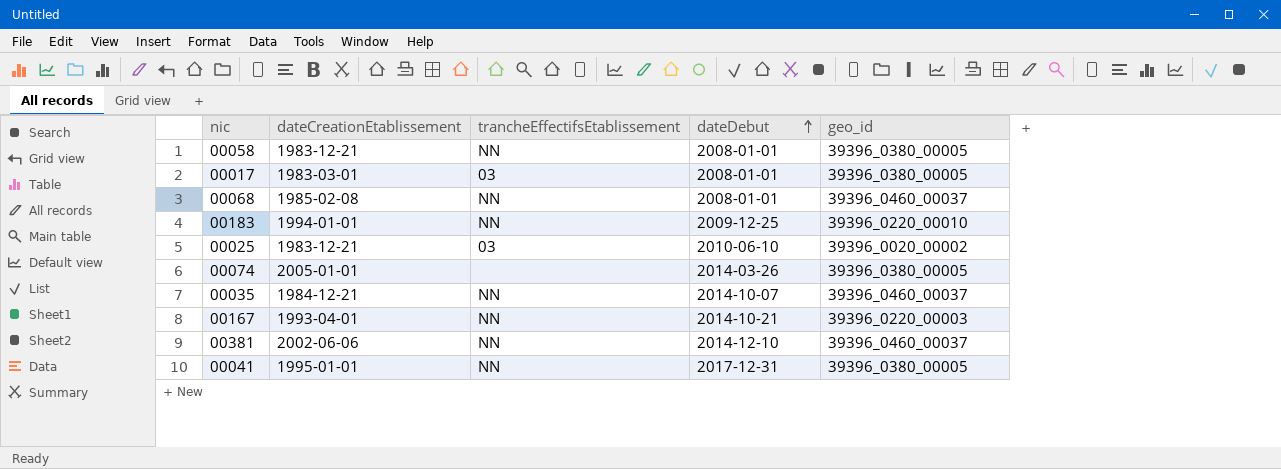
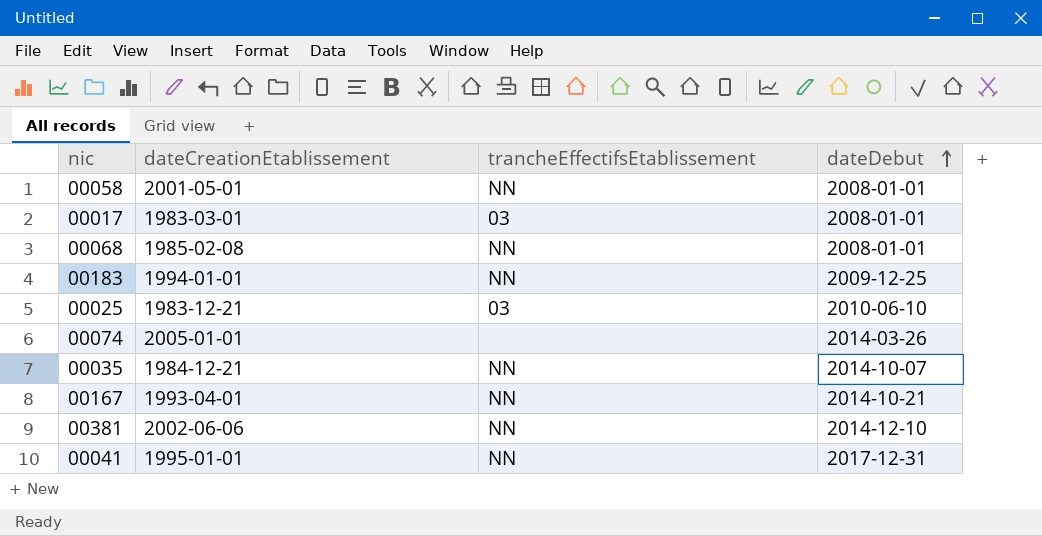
column geo_id | position: 5 -> none
00058 | dateCreationEtablissement: 1983-12-21 -> 2001-05-01

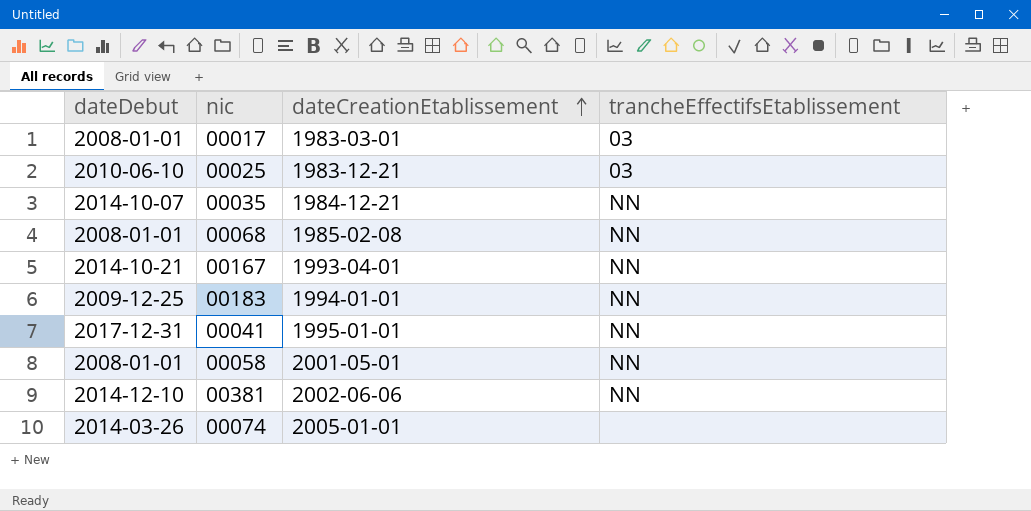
row order: dateDebut ascending -> dateCreationEtablissement ascending
column dateDebut | position: 4 -> 1

